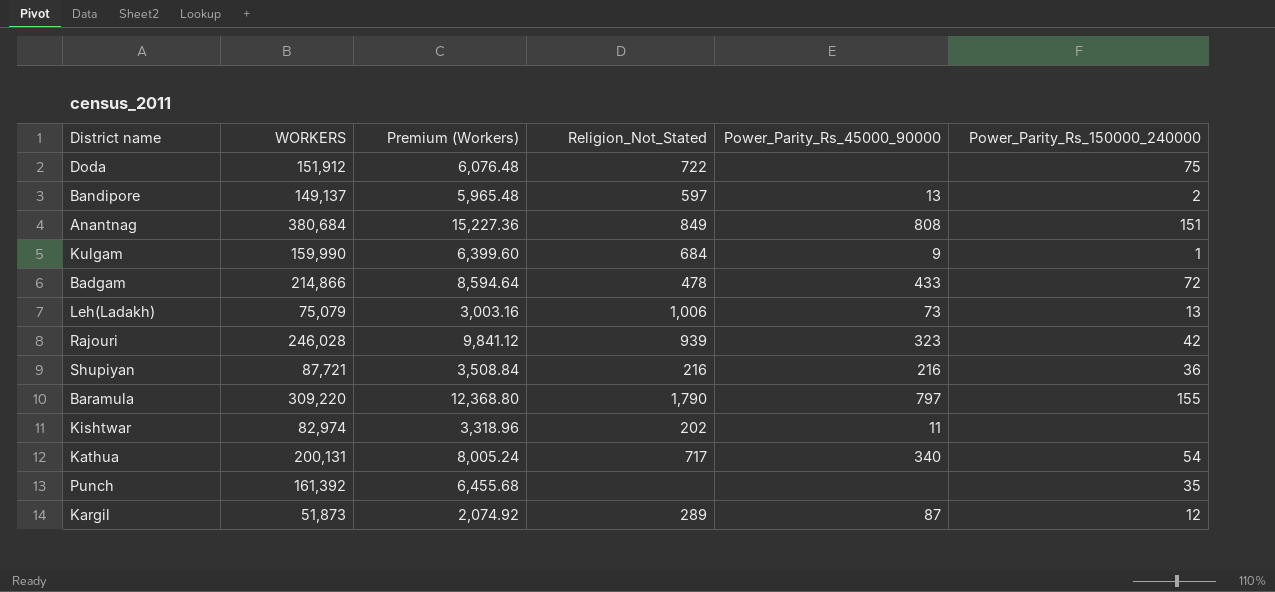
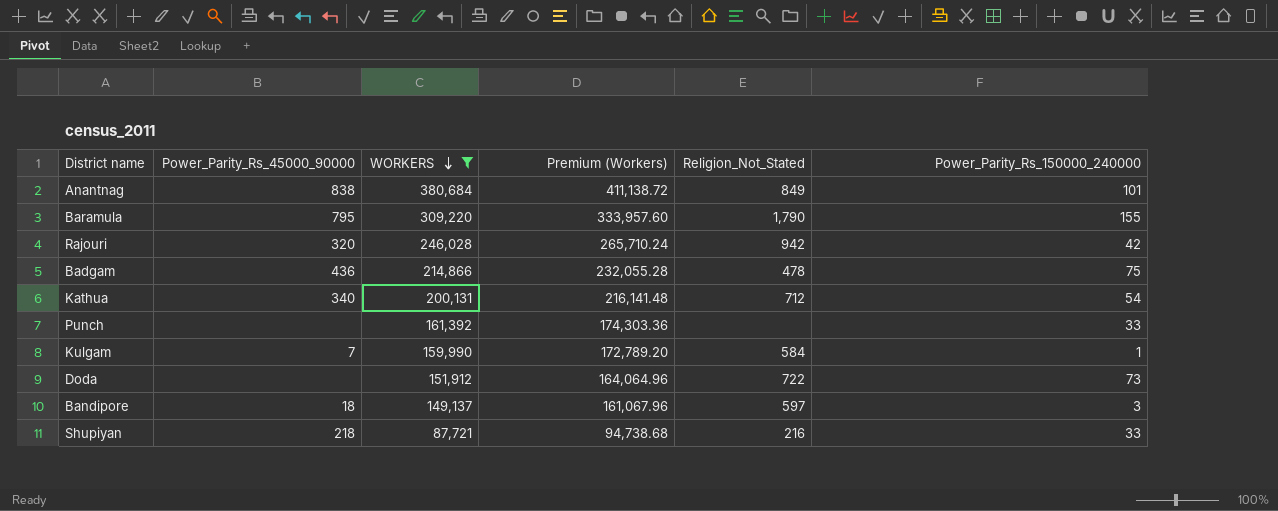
filter: none -> WORKERS >= 87,721
row order: none -> WORKERS descending
column Power_Parity_Rs_45000_90000 | position: 5 -> 2
column Premium (Workers) | formula: [WORKERS] * 0.04 -> [WORKERS] * 1.08
Anantnag | Power_Parity_Rs_45000_90000: 808 -> 838
Anantnag | Power_Parity_Rs_150000_240000: 151 -> 101
Baramula | Power_Parity_Rs_45000_90000: 797 -> 795
Rajouri | Power_Parity_Rs_45000_90000: 323 -> 320
Rajouri | Religion_Not_Stated: 939 -> 942
Badgam | Power_Parity_Rs_45000_90000: 433 -> 436
Badgam | Power_Parity_Rs_150000_240000: 72 -> 75
Kathua | Religion_Not_Stated: 717 -> 712
Punch | Power_Parity_Rs_150000_240000: 35 -> 33
Kulgam | Power_Parity_Rs_45000_90000: 9 -> 7
Kulgam | Religion_Not_Stated: 684 -> 584
Doda | Power_Parity_Rs_150000_240000: 75 -> 73
Bandipore | Power_Parity_Rs_45000_90000: 13 -> 18
Bandipore | Power_Parity_Rs_150000_240000: 2 -> 3
Shupiyan | Power_Parity_Rs_45000_90000: 216 -> 218
Shupiyan | Power_Parity_Rs_150000_240000: 36 -> 33

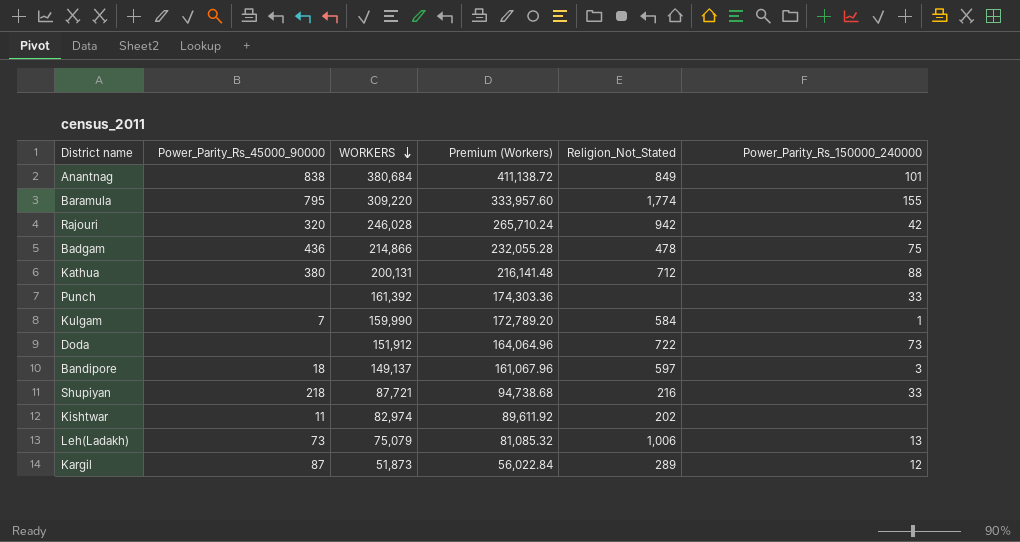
filter: WORKERS >= 87,721 -> none
Baramula | Religion_Not_Stated: 1,790 -> 1,774
Kathua | Power_Parity_Rs_45000_90000: 340 -> 380
Kathua | Power_Parity_Rs_150000_240000: 54 -> 88

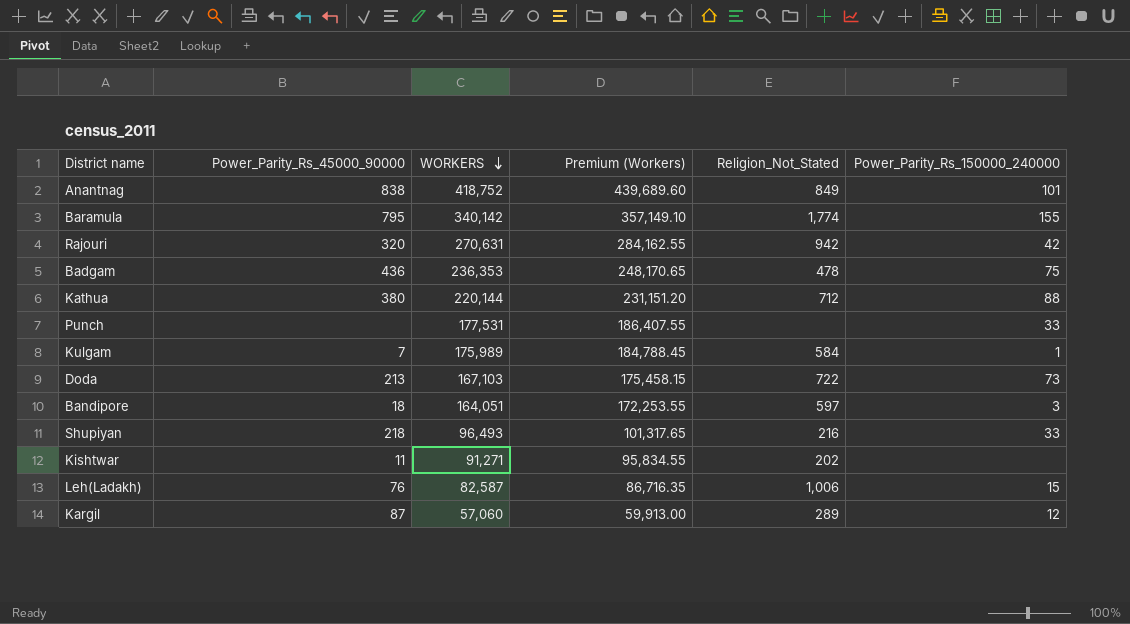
column Premium (Workers) | formula: [WORKERS] * 1.08 -> [WORKERS] * 1.05
Anantnag | WORKERS: 380,684 -> 418,752
Baramula | WORKERS: 309,220 -> 340,142
Rajouri | WORKERS: 246,028 -> 270,631
Badgam | WORKERS: 214,866 -> 236,353
Kathua | WORKERS: 200,131 -> 220,144
Punch | WORKERS: 161,392 -> 177,531
Kulgam | WORKERS: 159,990 -> 175,989
Doda | Power_Parity_Rs_45000_90000: none -> 213
Doda | WORKERS: 151,912 -> 167,103
Bandipore | WORKERS: 149,137 -> 164,051
Shupiyan | WORKERS: 87,721 -> 96,493
Kishtwar | WORKERS: 82,974 -> 91,271
Leh(Ladakh) | Power_Parity_Rs_45000_90000: 73 -> 76
Leh(Ladakh) | WORKERS: 75,079 -> 82,587
Leh(Ladakh) | Power_Parity_Rs_150000_240000: 13 -> 15
Kargil | WORKERS: 51,873 -> 57,060

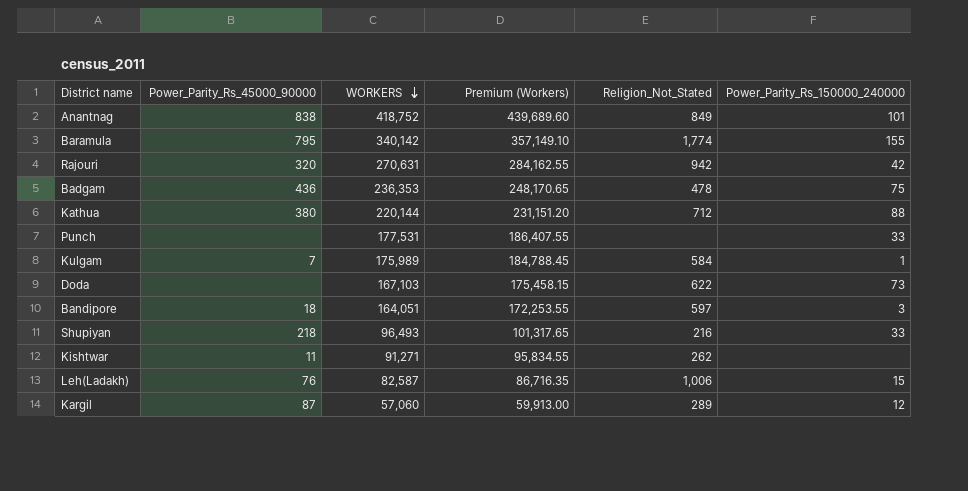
Doda | Power_Parity_Rs_45000_90000: 213 -> none
Doda | Religion_Not_Stated: 722 -> 622
Kishtwar | Religion_Not_Stated: 202 -> 262

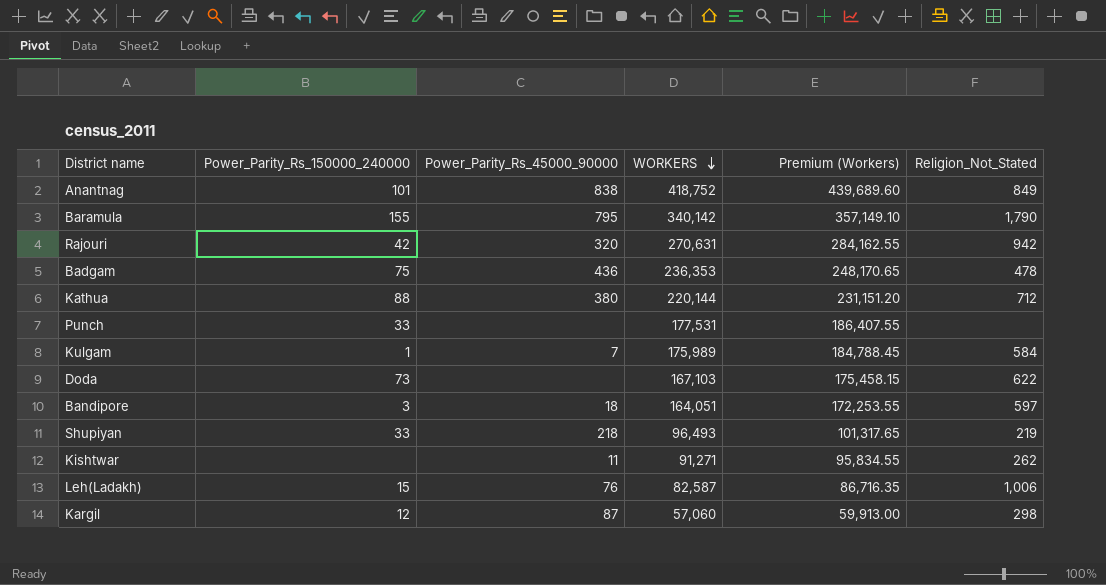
column Power_Parity_Rs_150000_240000 | position: 6 -> 2
Baramula | Religion_Not_Stated: 1,774 -> 1,790
Shupiyan | Religion_Not_Stated: 216 -> 219
Kargil | Religion_Not_Stated: 289 -> 298

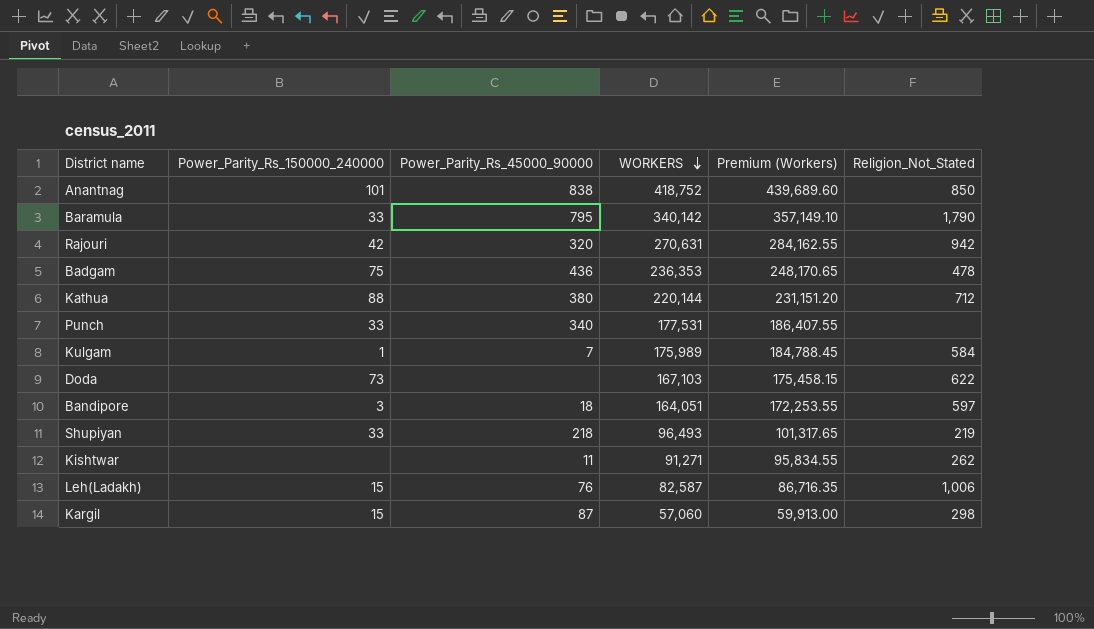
Anantnag | Religion_Not_Stated: 849 -> 850
Baramula | Power_Parity_Rs_150000_240000: 155 -> 33
Punch | Power_Parity_Rs_45000_90000: none -> 340
Kargil | Power_Parity_Rs_150000_240000: 12 -> 15

